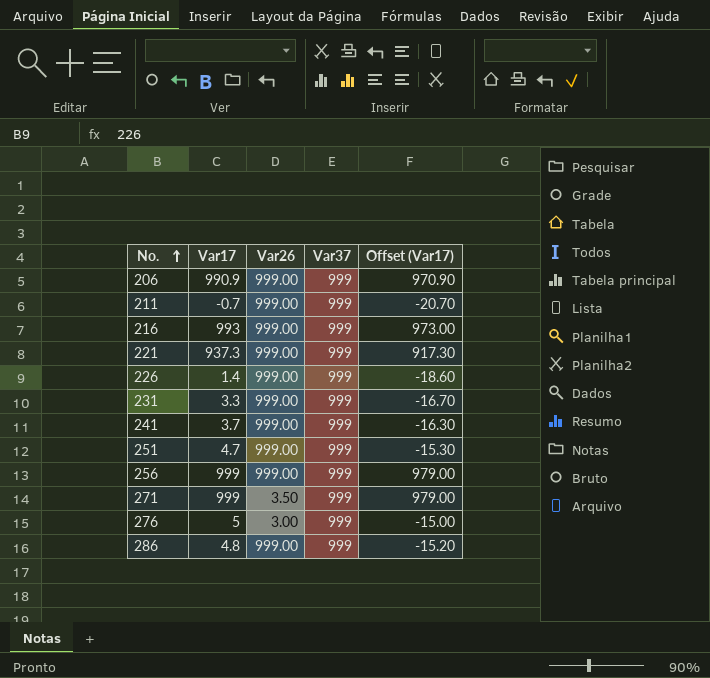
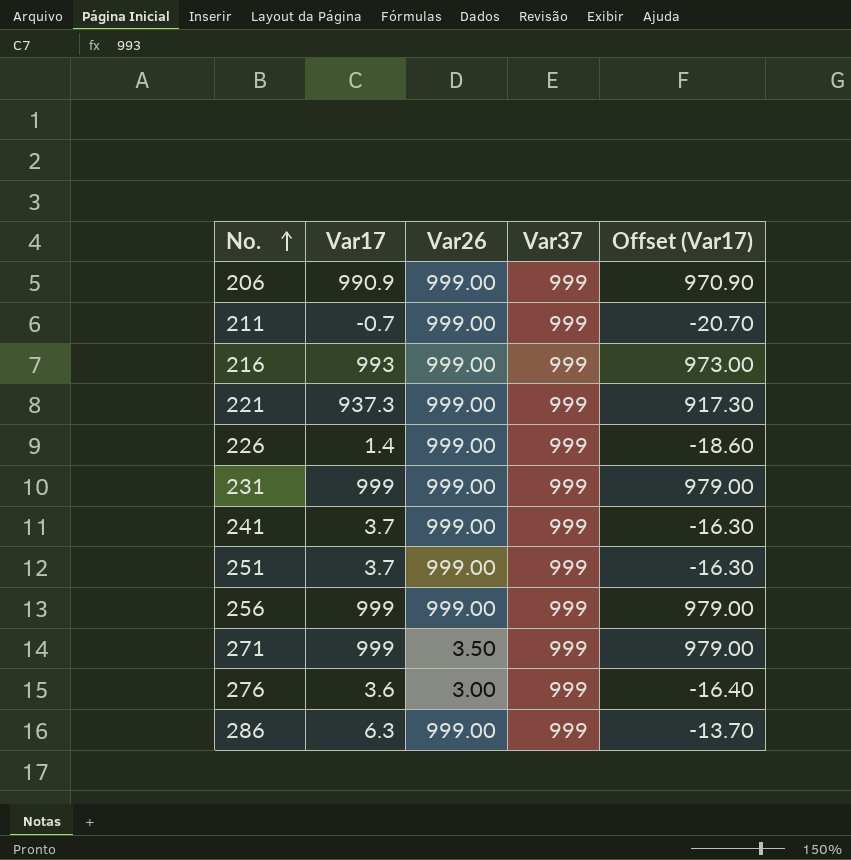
231 | Var17: 3.3 -> 999
231 | Offset (Var17): -16.70 -> 979.00
251 | Var17: 4.7 -> 3.7
251 | Offset (Var17): -15.30 -> -16.30
276 | Var17: 5 -> 3.6
276 | Offset (Var17): -15.00 -> -16.40
286 | Var17: 4.8 -> 6.3
286 | Offset (Var17): -15.20 -> -13.70

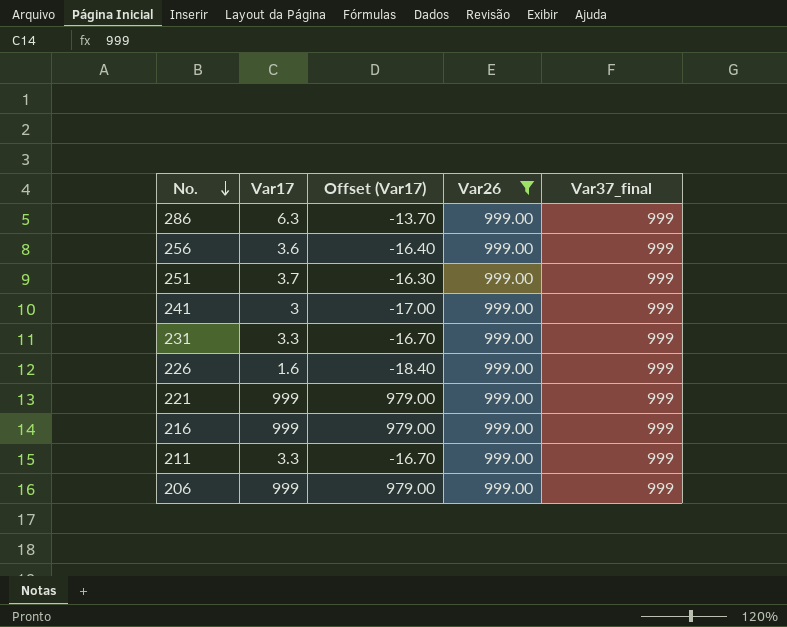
filter: none -> Var26 = 999.00
row order: No. ascending -> No. descending
column Offset (Var17) | position: 5 -> 3
column name: Var37 -> Var37_final
256 | Var17: 999 -> 3.6
256 | Offset (Var17): 979.00 -> -16.40
241 | Var17: 3.7 -> 3
241 | Offset (Var17): -16.30 -> -17.00
231 | Var17: 999 -> 3.3
231 | Offset (Var17): 979.00 -> -16.70
226 | Var17: 1.4 -> 1.6
226 | Offset (Var17): -18.60 -> -18.40
221 | Var17: 937.3 -> 999
221 | Offset (Var17): 917.30 -> 979.00
216 | Var17: 993 -> 999
216 | Offset (Var17): 973.00 -> 979.00
211 | Var17: -0.7 -> 3.3
211 | Offset (Var17): -20.70 -> -16.70
206 | Var17: 990.9 -> 999
206 | Offset (Var17): 970.90 -> 979.00

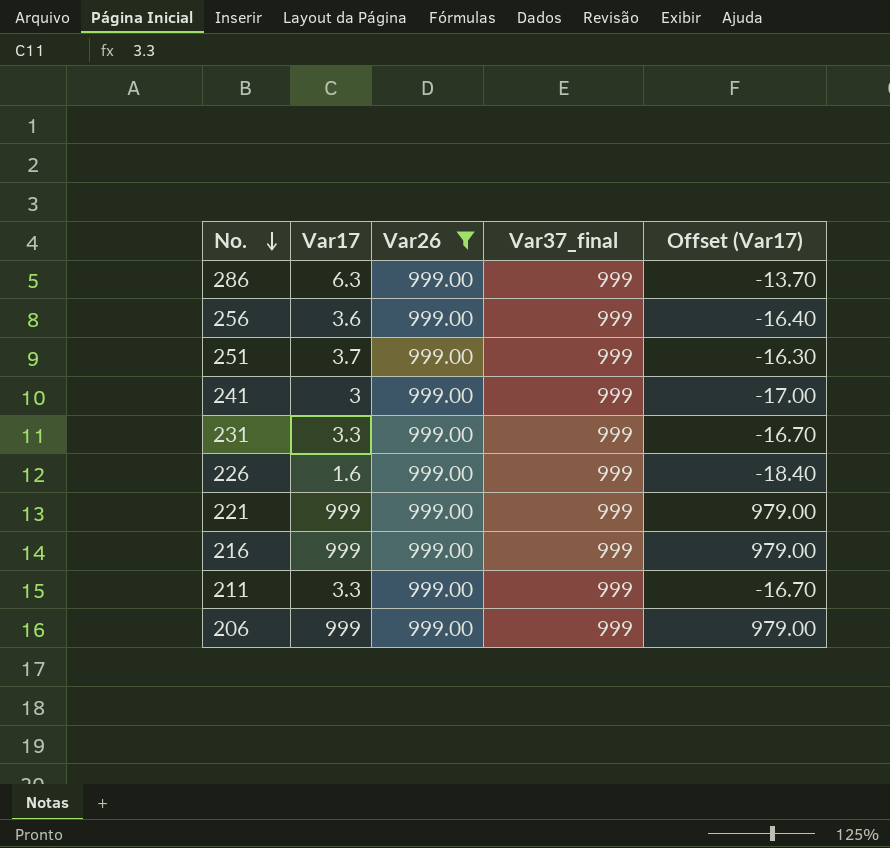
column Offset (Var17) | position: 3 -> 5

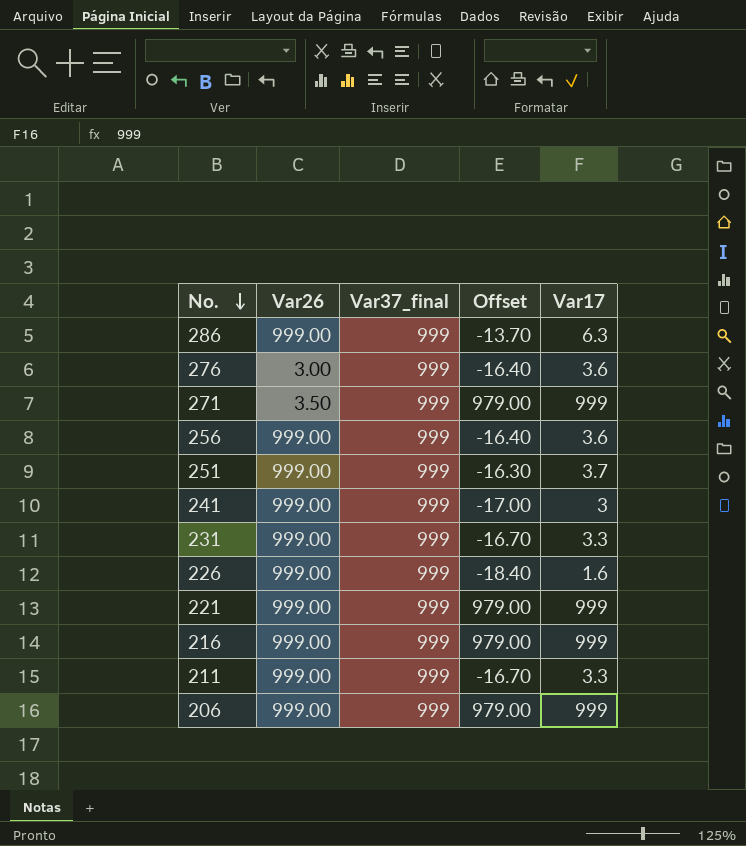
filter: Var26 = 999.00 -> none
column name: Offset (Var17) -> Offset
column Var17 | position: 2 -> 5

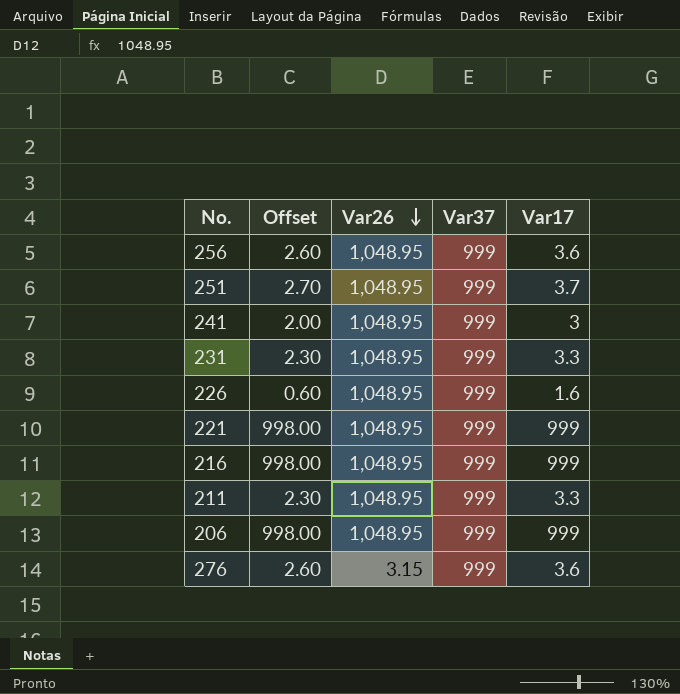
row order: No. descending -> Var26 descending
column Offset | formula: [Var17] - 20 -> [Var17] - 1
column Offset | position: 4 -> 2
column name: Var37_final -> Var37
row 286: 999.00 | 999 | -13.70 | 6.3 -> none
row 271: 3.50 | 999 | 979.00 | 999 -> none
256 | Var26: 999.00 -> 1,048.95
251 | Var26: 999.00 -> 1,048.95
241 | Var26: 999.00 -> 1,048.95
231 | Var26: 999.00 -> 1,048.95
226 | Var26: 999.00 -> 1,048.95
221 | Var26: 999.00 -> 1,048.95
216 | Var26: 999.00 -> 1,048.95
211 | Var26: 999.00 -> 1,048.95
206 | Var26: 999.00 -> 1,048.95
276 | Var26: 3.00 -> 3.15

